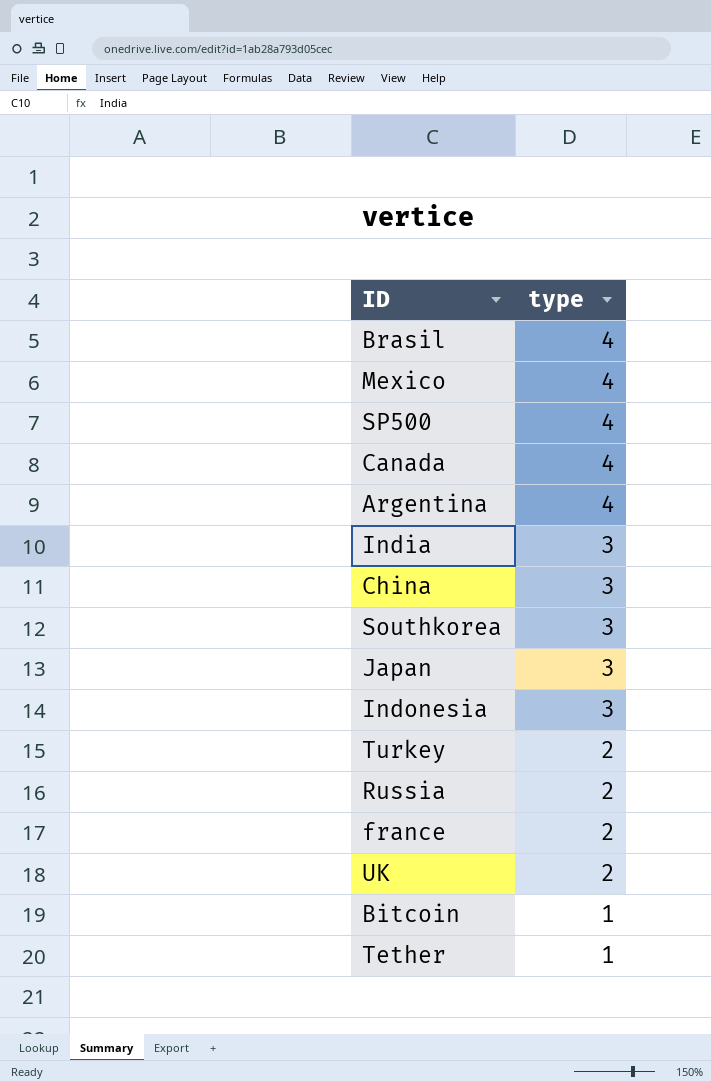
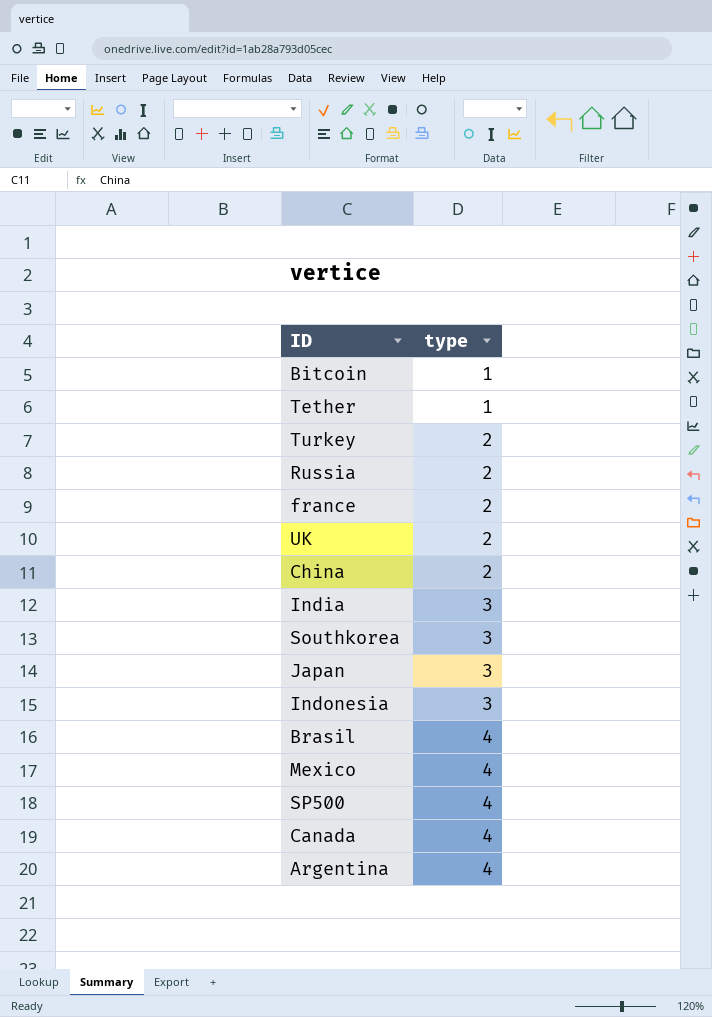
row order: type descending -> type ascending
China | type: 3 -> 2

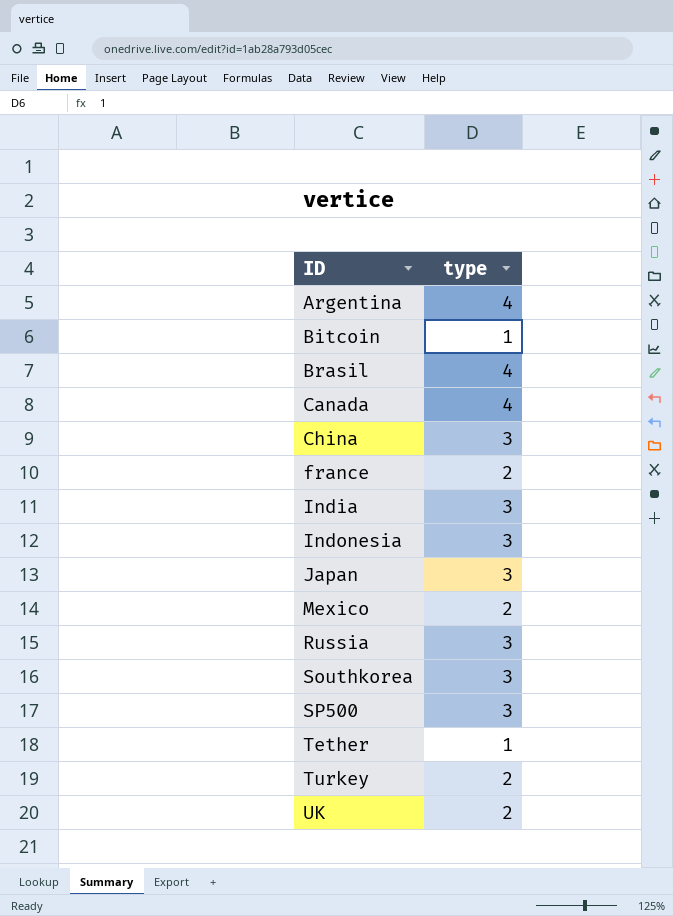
row order: type ascending -> ID ascending
China | type: 2 -> 3
Mexico | type: 4 -> 2
Russia | type: 2 -> 3
SP500 | type: 4 -> 3

